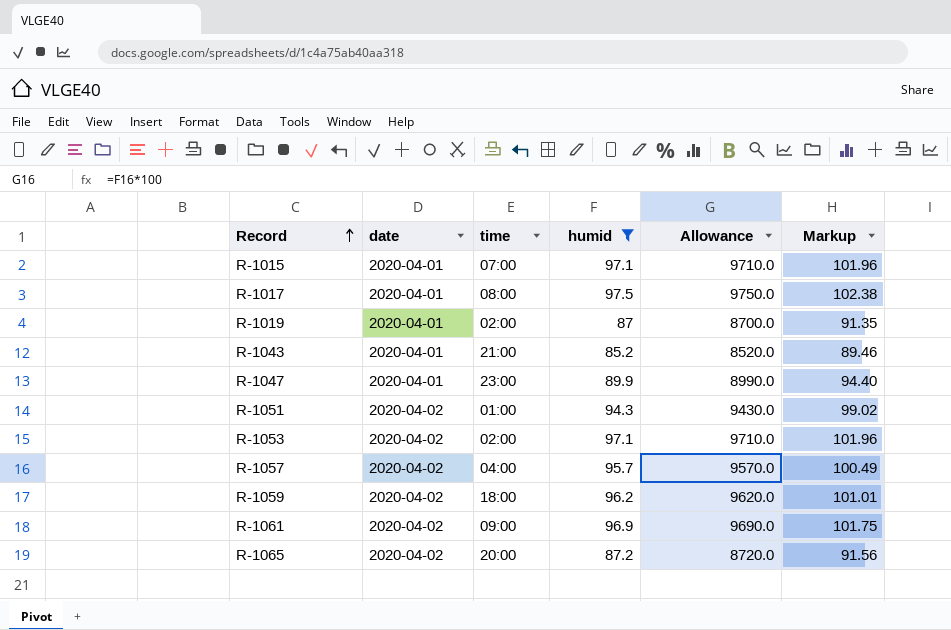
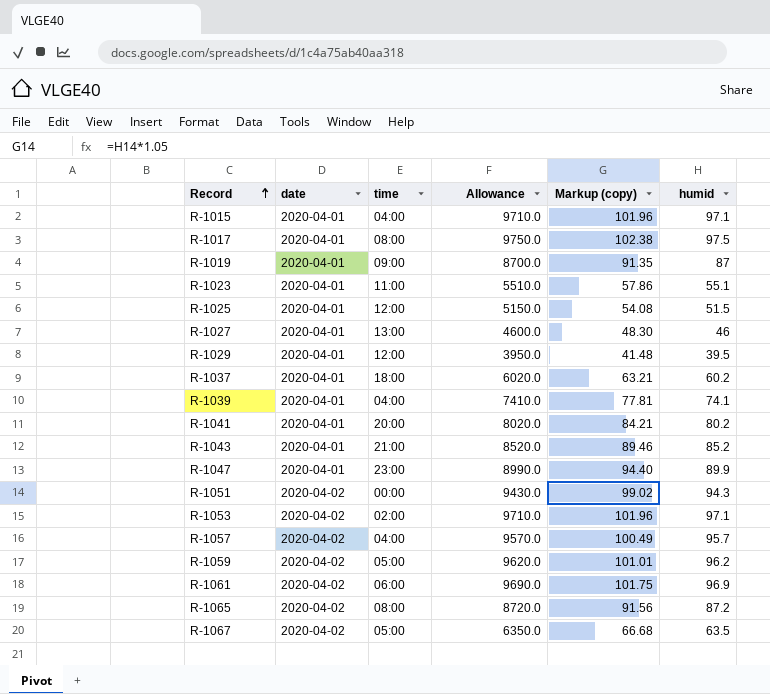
filter: humid >= 85.2 -> none
column name: Markup -> Markup (copy)
column humid | position: 4 -> 6
R-1015 | time: 07:00 -> 04:00
R-1019 | time: 02:00 -> 09:00
R-1051 | time: 01:00 -> 00:00
R-1059 | time: 18:00 -> 05:00
R-1061 | time: 09:00 -> 06:00
R-1065 | time: 20:00 -> 08:00

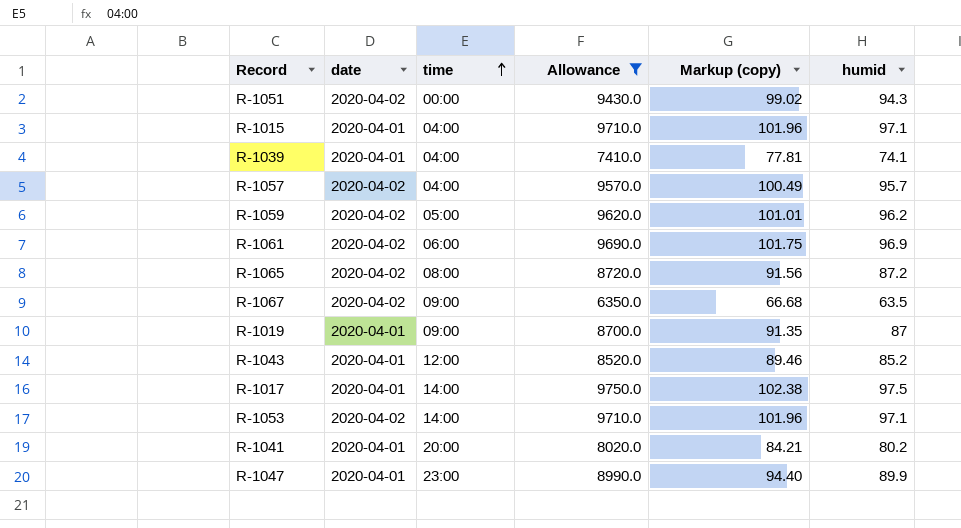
filter: none -> Allowance >= 6350.0
row order: Record ascending -> time ascending
R-1067 | time: 05:00 -> 09:00
R-1043 | time: 21:00 -> 12:00
R-1017 | time: 08:00 -> 14:00
R-1053 | time: 02:00 -> 14:00

